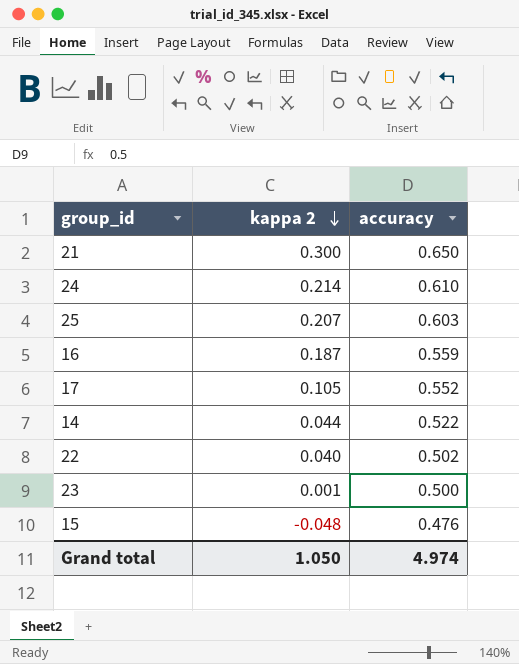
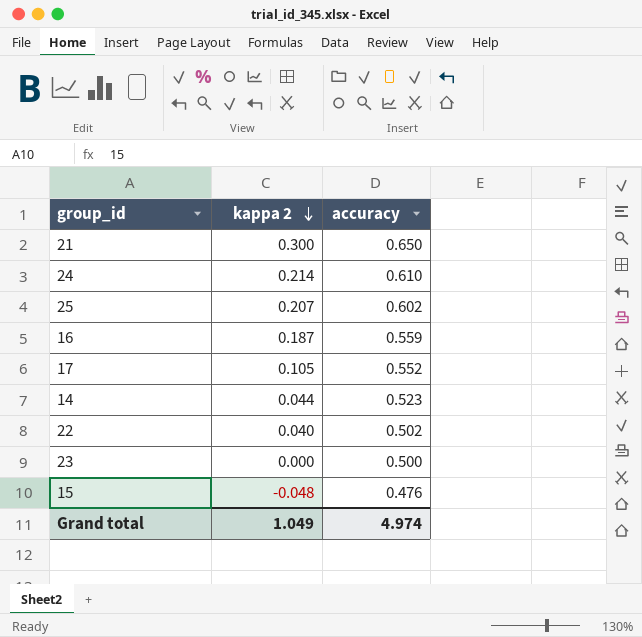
25 | accuracy: 0.603 -> 0.602
14 | accuracy: 0.522 -> 0.523
23 | kappa 2: 0.001 -> 0.000
Grand total | kappa 2: 1.050 -> 1.049

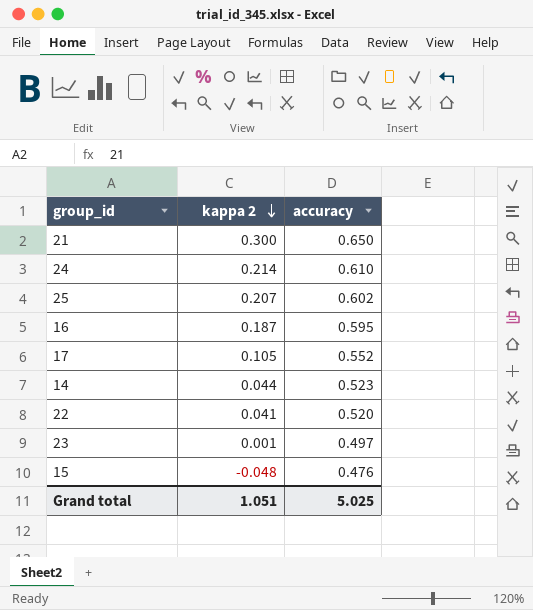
16 | accuracy: 0.559 -> 0.595
22 | kappa 2: 0.040 -> 0.041
22 | accuracy: 0.502 -> 0.520
23 | kappa 2: 0.000 -> 0.001
23 | accuracy: 0.500 -> 0.497
Grand total | kappa 2: 1.049 -> 1.051
Grand total | accuracy: 4.974 -> 5.025

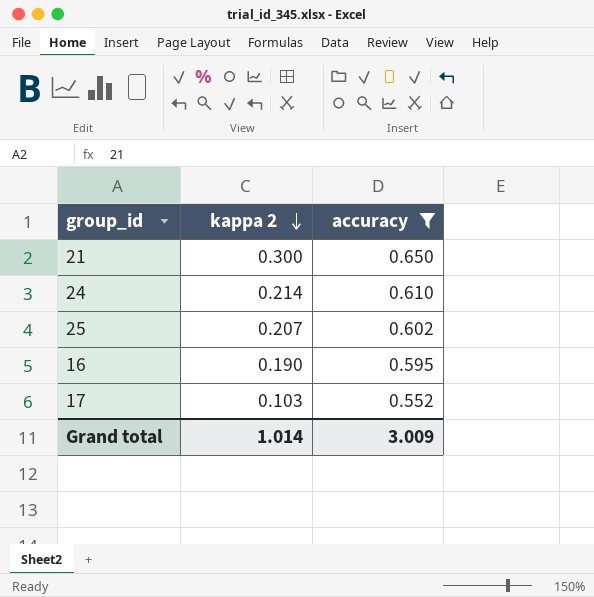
filter: none -> accuracy >= 0.552
16 | kappa 2: 0.187 -> 0.190
17 | kappa 2: 0.105 -> 0.103
Grand total | kappa 2: 1.051 -> 1.014
Grand total | accuracy: 5.025 -> 3.009

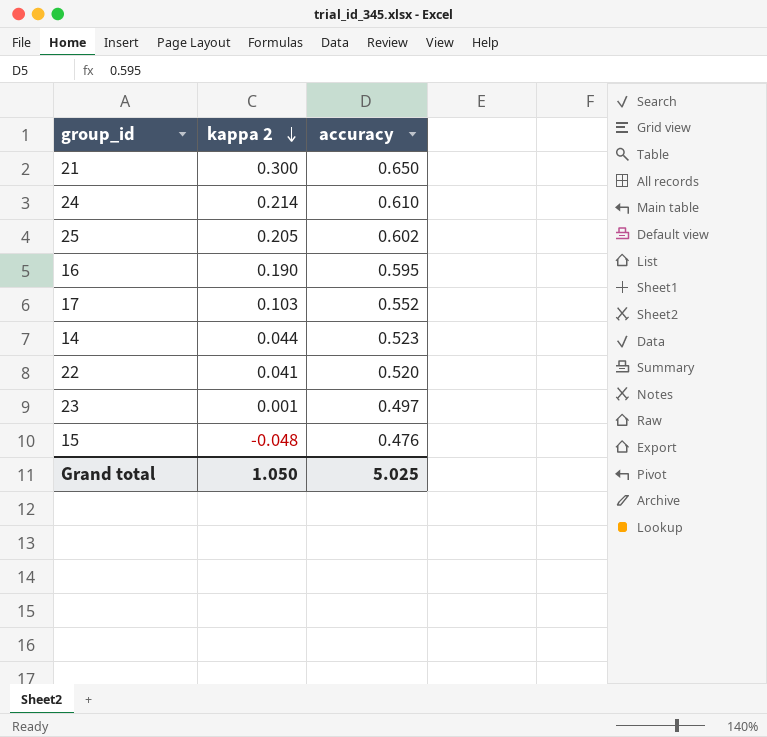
filter: accuracy >= 0.552 -> none
25 | kappa 2: 0.207 -> 0.205
Grand total | kappa 2: 1.014 -> 1.050
Grand total | accuracy: 3.009 -> 5.025

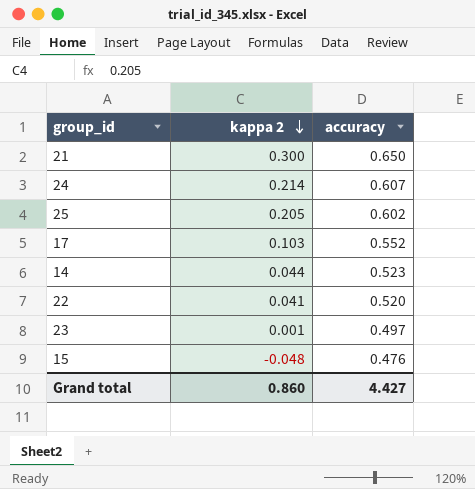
row 16: 0.190 | 0.595 -> none
24 | accuracy: 0.610 -> 0.607
Grand total | kappa 2: 1.050 -> 0.860
Grand total | accuracy: 5.025 -> 4.427

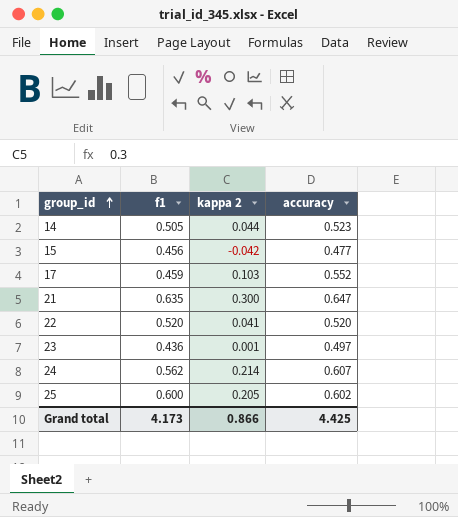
row order: kappa 2 descending -> group_id ascending
column f1 | position: none -> 2
15 | kappa 2: -0.048 -> -0.042
15 | accuracy: 0.476 -> 0.477
21 | accuracy: 0.650 -> 0.647
Grand total | kappa 2: 0.860 -> 0.866
Grand total | accuracy: 4.427 -> 4.425

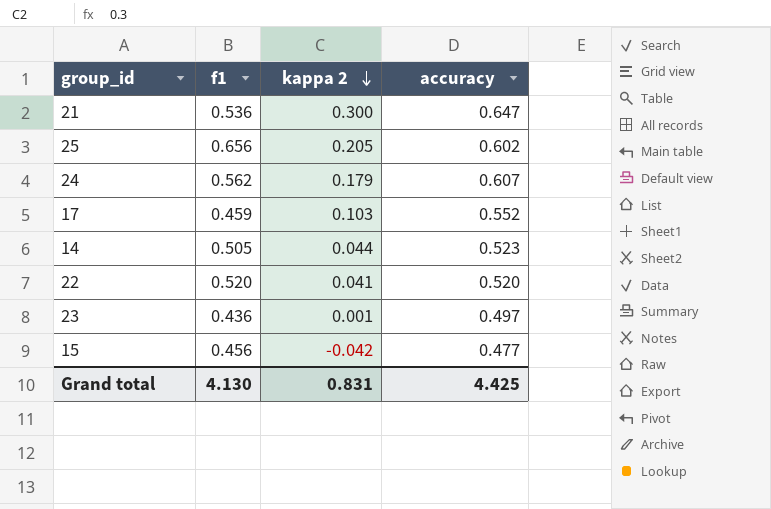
row order: group_id ascending -> kappa 2 descending
21 | f1: 0.635 -> 0.536
25 | f1: 0.600 -> 0.656
24 | kappa 2: 0.214 -> 0.179
Grand total | f1: 4.173 -> 4.130
Grand total | kappa 2: 0.866 -> 0.831

